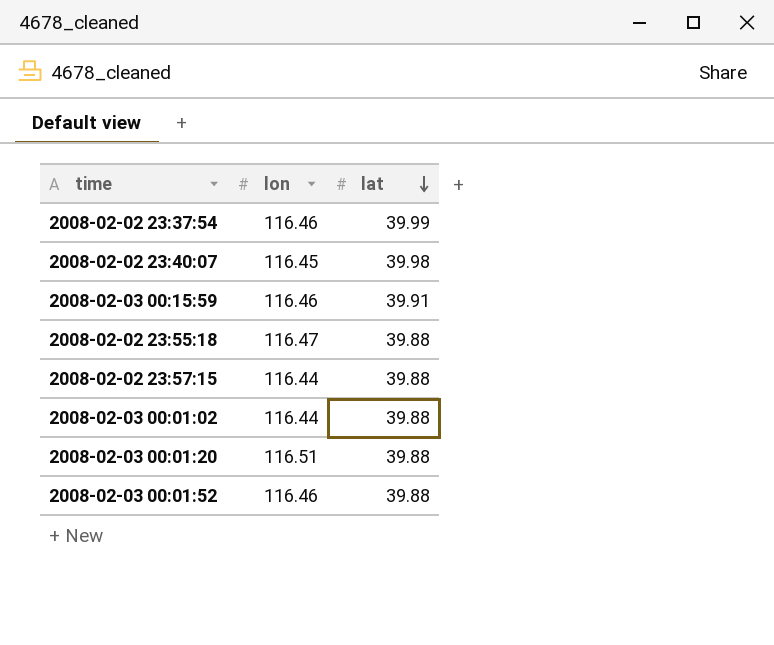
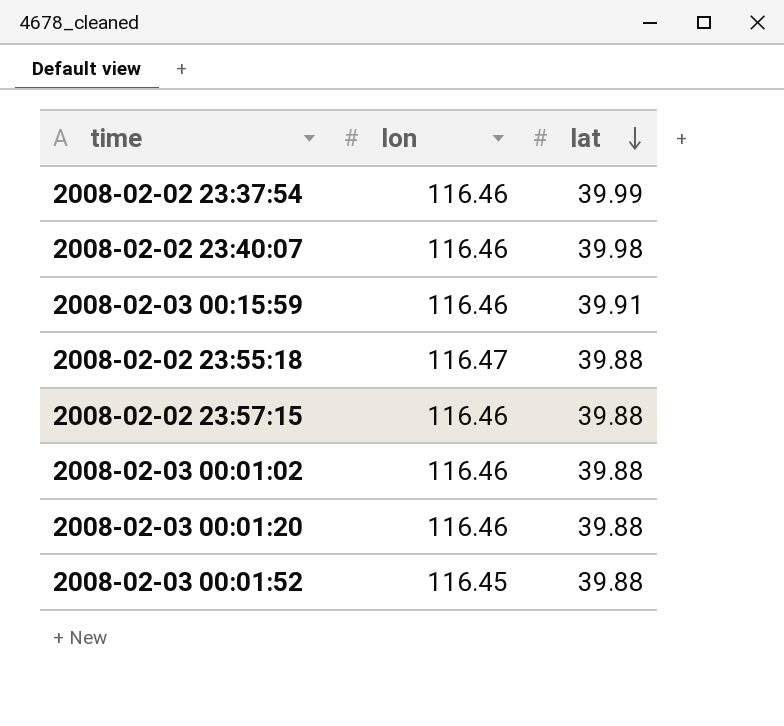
2008-02-02 23:40:07 | lon: 116.45 -> 116.46
2008-02-02 23:57:15 | lon: 116.44 -> 116.46
2008-02-03 00:01:02 | lon: 116.44 -> 116.46
2008-02-03 00:01:20 | lon: 116.51 -> 116.46
2008-02-03 00:01:52 | lon: 116.46 -> 116.45

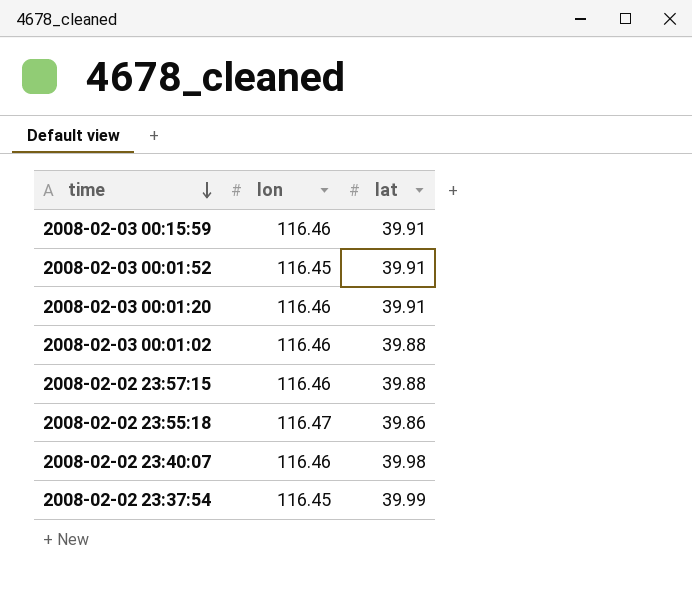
row order: lat descending -> time descending
2008-02-03 00:01:52 | lat: 39.88 -> 39.91
2008-02-03 00:01:20 | lat: 39.88 -> 39.91
2008-02-02 23:55:18 | lat: 39.88 -> 39.86
2008-02-02 23:37:54 | lon: 116.46 -> 116.45

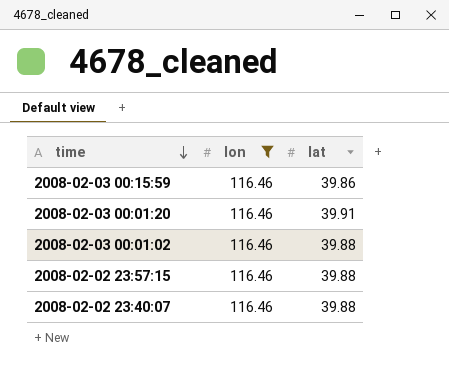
filter: none -> lon = 116.46
2008-02-03 00:15:59 | lat: 39.91 -> 39.86
2008-02-02 23:40:07 | lat: 39.98 -> 39.88

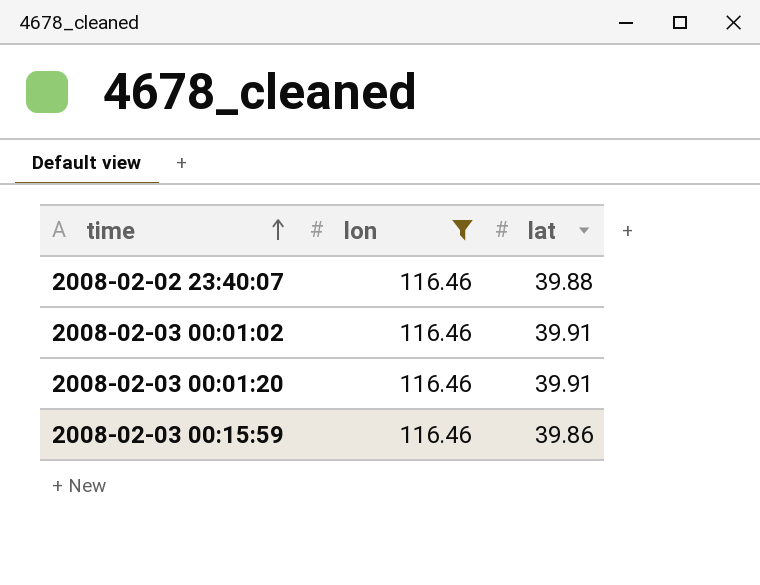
row order: time descending -> time ascending
row 2008-02-02 23:57:15: 116.46 | 39.88 -> none
2008-02-03 00:01:02 | lat: 39.88 -> 39.91

